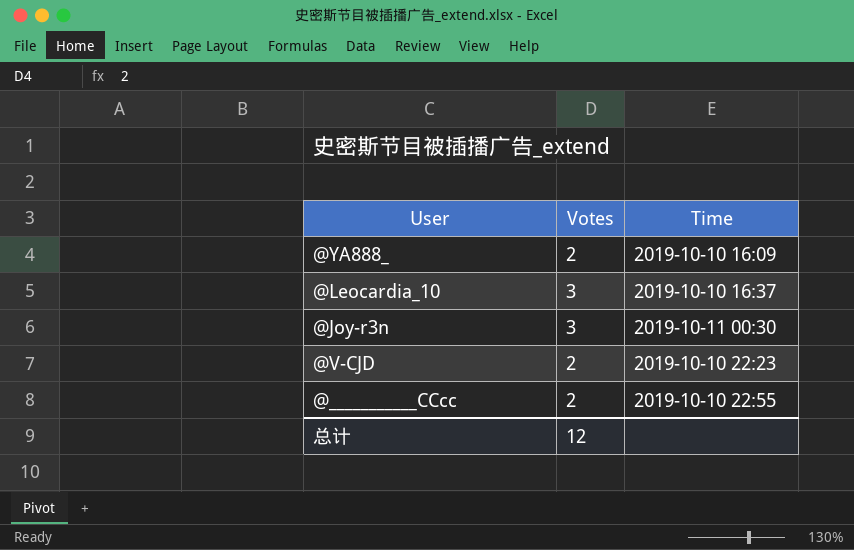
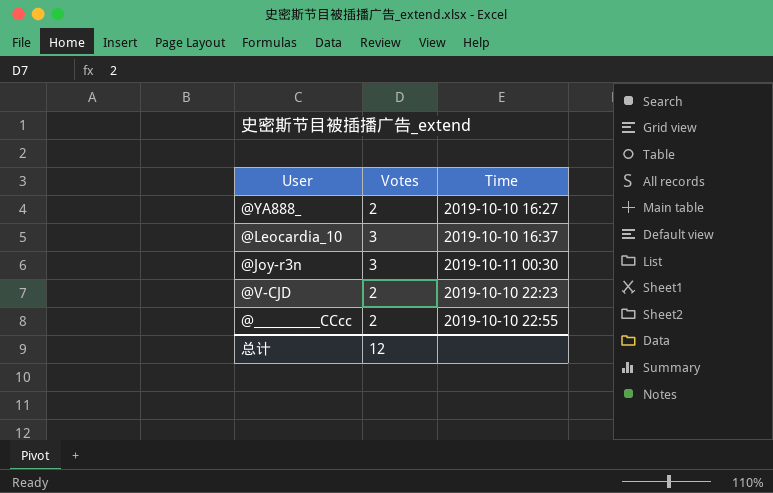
@YA888_ | Time: 2019-10-10 16:09 -> 2019-10-10 16:27

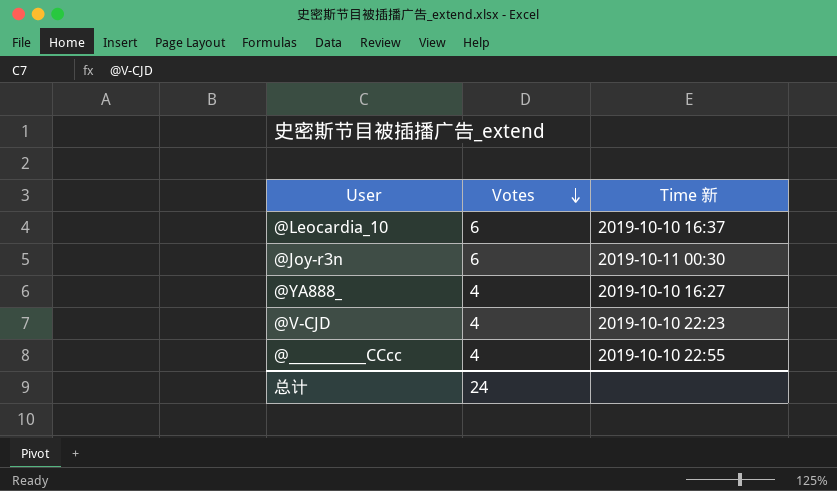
row order: none -> Votes descending
column name: Time -> Time 新
@Leocardia_10 | Votes: 3 -> 6
@Joy-r3n | Votes: 3 -> 6
@YA888_ | Votes: 2 -> 4
@V-CJD | Votes: 2 -> 4
@___________CCcc | Votes: 2 -> 4
总计 | Votes: 12 -> 24

